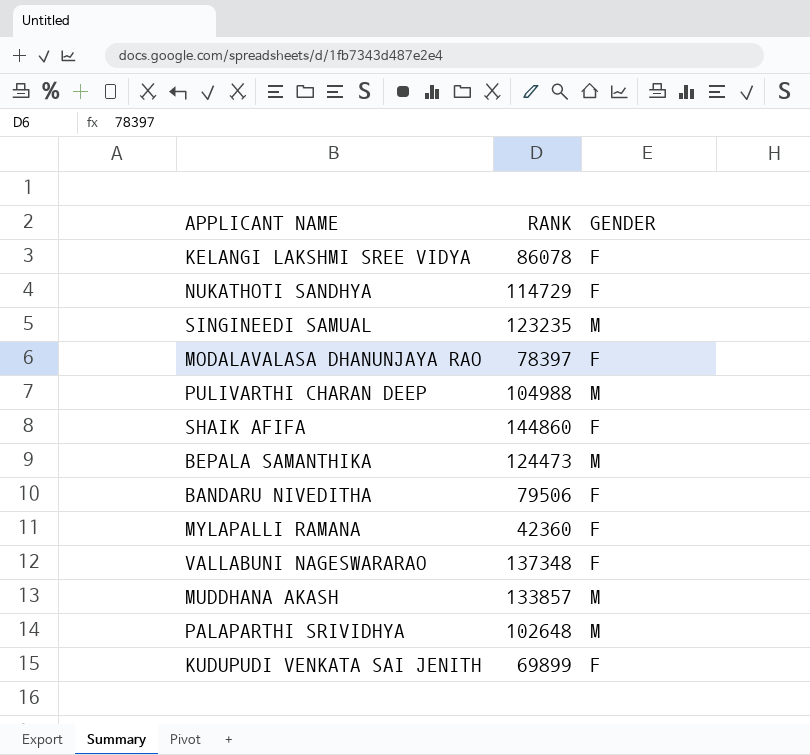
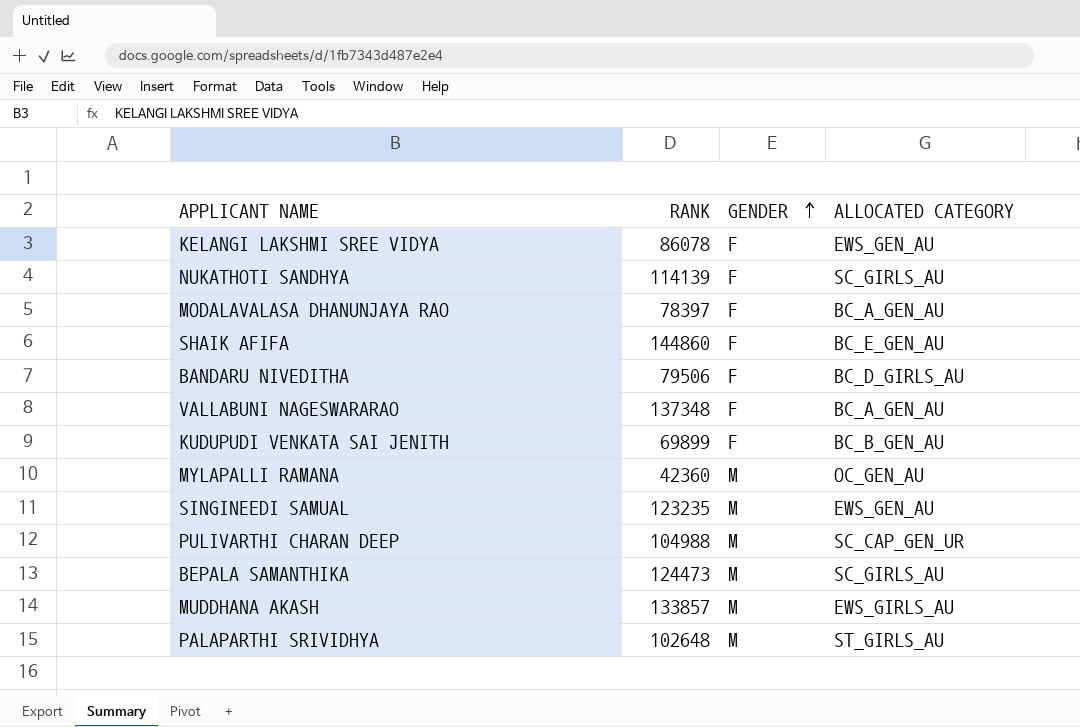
row order: none -> GENDER ascending
column ALLOCATED CATEGORY | position: none -> 4
NUKATHOTI SANDHYA | RANK: 114729 -> 114139
MYLAPALLI RAMANA | GENDER: F -> M

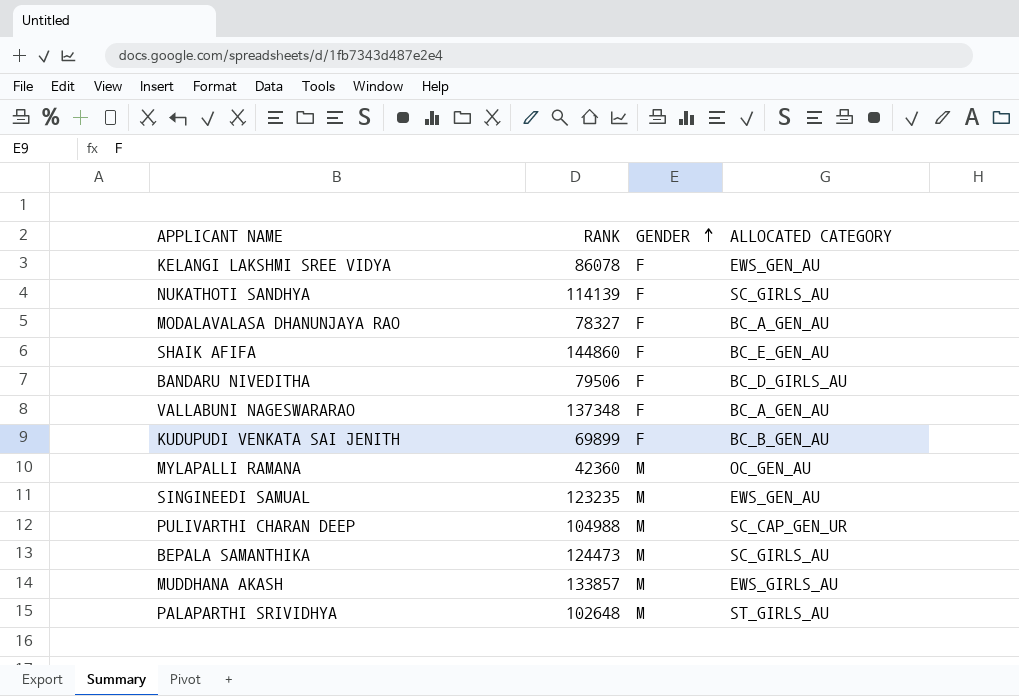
MODALAVALASA DHANUNJAYA RAO | RANK: 78397 -> 78327

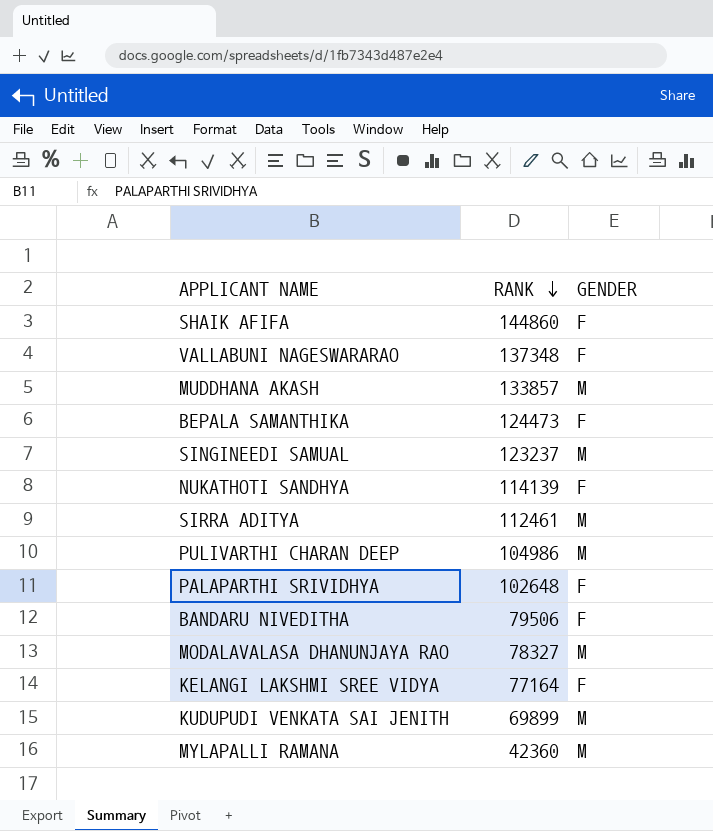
row order: GENDER ascending -> RANK descending
column ALLOCATED CATEGORY | position: 4 -> none
BEPALA SAMANTHIKA | GENDER: M -> F
SINGINEEDI SAMUAL | RANK: 123235 -> 123237
row SIRRA ADITYA: none -> 112461 | M
PULIVARTHI CHARAN DEEP | RANK: 104988 -> 104986
PALAPARTHI SRIVIDHYA | GENDER: M -> F
MODALAVALASA DHANUNJAYA RAO | GENDER: F -> M
KELANGI LAKSHMI SREE VIDYA | RANK: 86078 -> 77164
KUDUPUDI VENKATA SAI JENITH | GENDER: F -> M

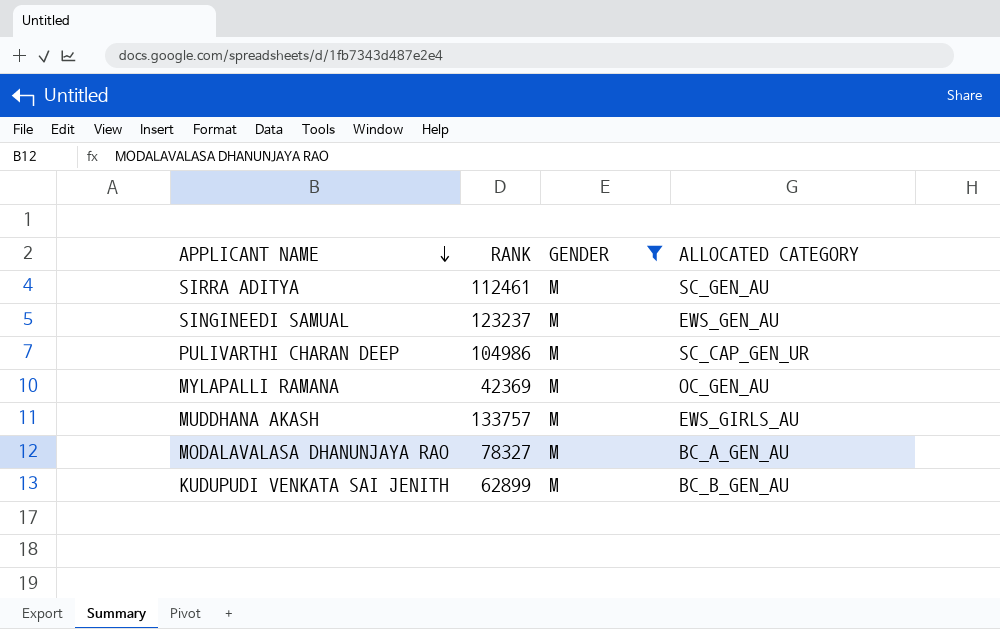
filter: none -> GENDER = M
row order: RANK descending -> APPLICANT NAME descending
column ALLOCATED CATEGORY | position: none -> 4
MYLAPALLI RAMANA | RANK: 42360 -> 42369
MUDDHANA AKASH | RANK: 133857 -> 133757
KUDUPUDI VENKATA SAI JENITH | RANK: 69899 -> 62899

